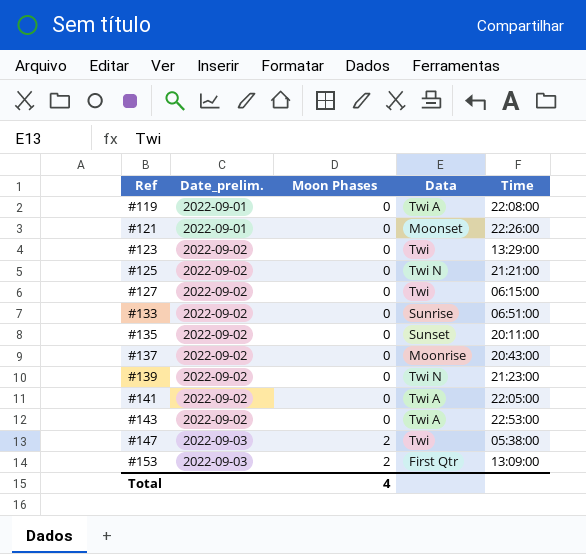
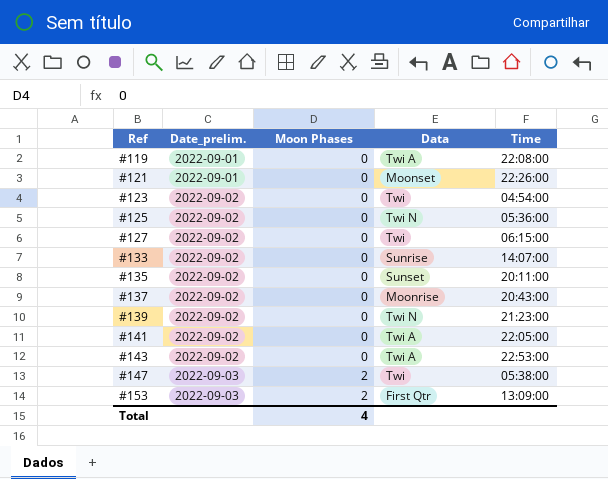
#123 | Time: 13:29:00 -> 04:54:00
#125 | Time: 21:21:00 -> 05:36:00
#133 | Time: 06:51:00 -> 14:07:00

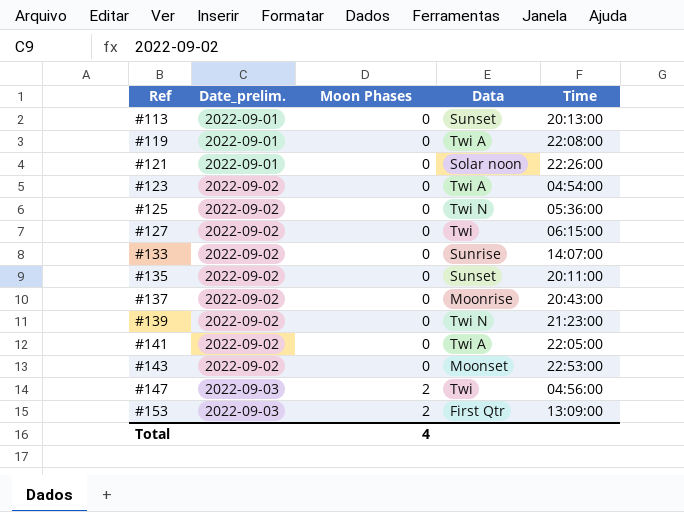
row #113: none -> 2022-09-01 | 0 | Sunset | 20:13:00
#121 | Data: Moonset -> Solar noon
#123 | Data: Twi -> Twi A
#143 | Data: Twi A -> Moonset
#147 | Time: 05:38:00 -> 04:56:00

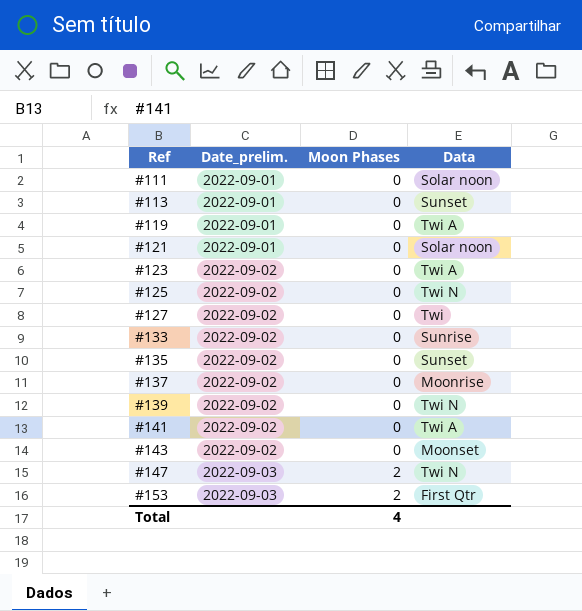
column Time | position: 5 -> none
row #111: none -> 2022-09-01 | 0 | Solar noon
#147 | Data: Twi -> Twi N

